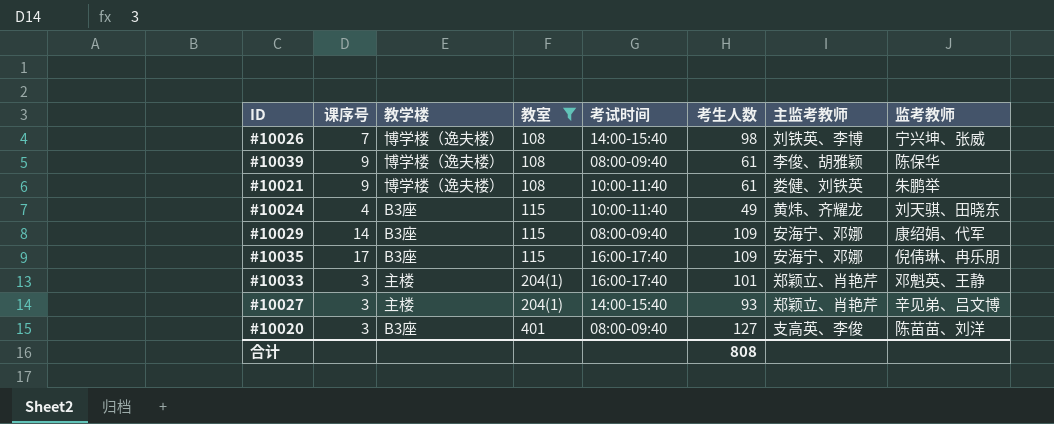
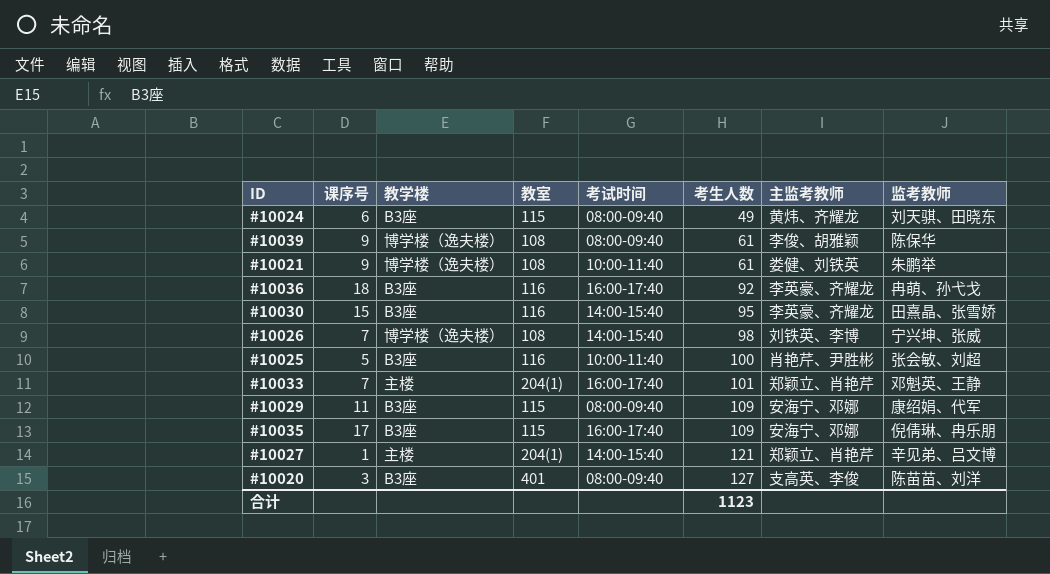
filter: 教室 != 116 -> none
row order: 教室 ascending -> 考生人数 ascending
#10024 | 课序号: 4 -> 6
#10024 | 考试时间: 10:00-11:40 -> 08:00-09:40
#10033 | 课序号: 3 -> 7
#10029 | 课序号: 14 -> 11
#10027 | 课序号: 3 -> 1
#10027 | 考生人数: 93 -> 121
合计 | 考生人数: 808 -> 1123

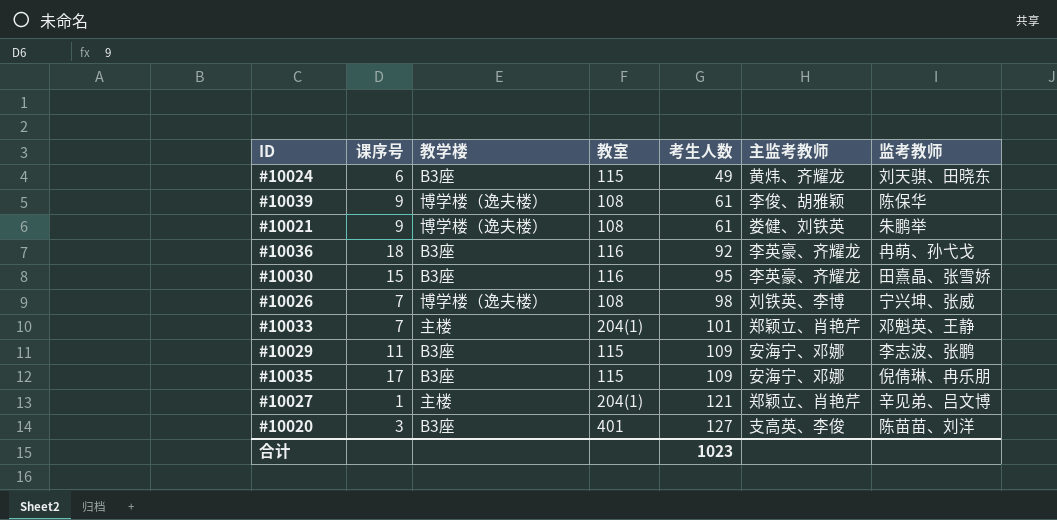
column 考试时间 | position: 5 -> none
row #10025: 5 | B3座 | 116 | 10:00-11:40 | 100 | 肖艳芹、尹胜彬 | 张会敏、刘超 -> none
#10029 | 监考教师: 康绍娟、代军 -> 李志波、张鹏
合计 | 考生人数: 1123 -> 1023

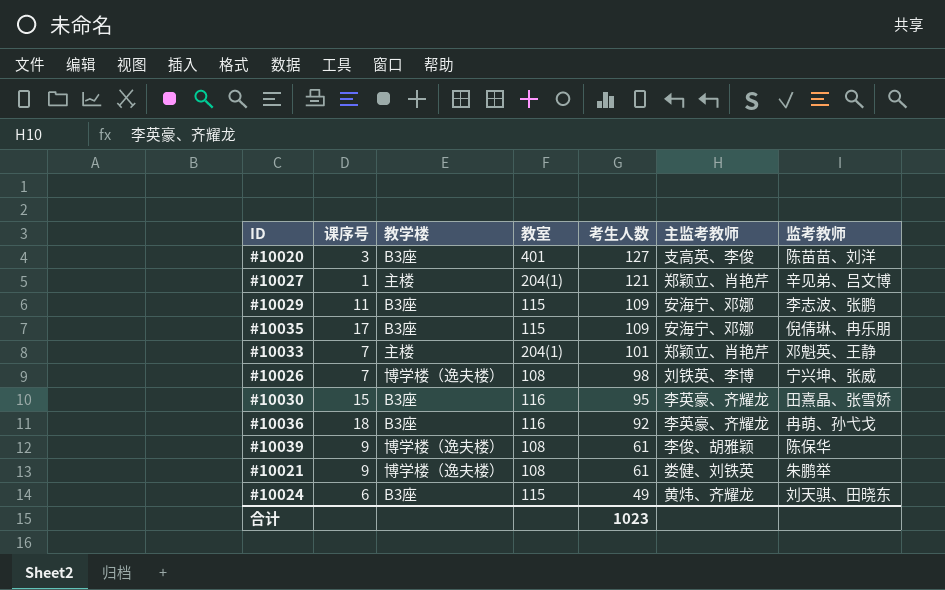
row order: 考生人数 ascending -> 考生人数 descending

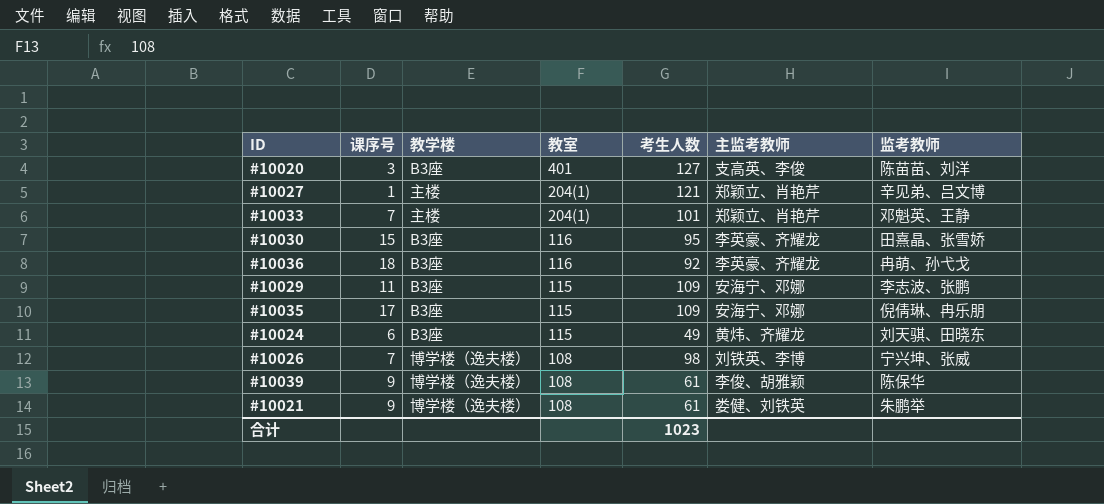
row order: 考生人数 descending -> 教室 descending

